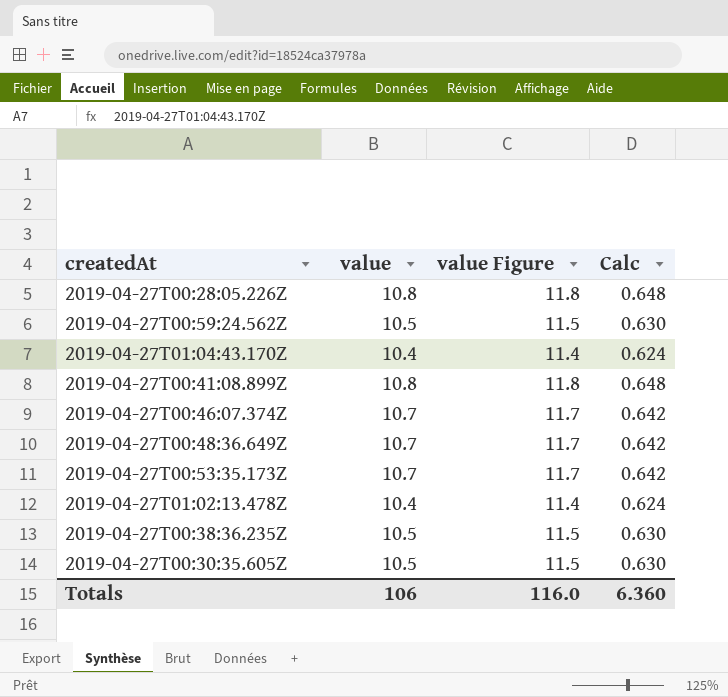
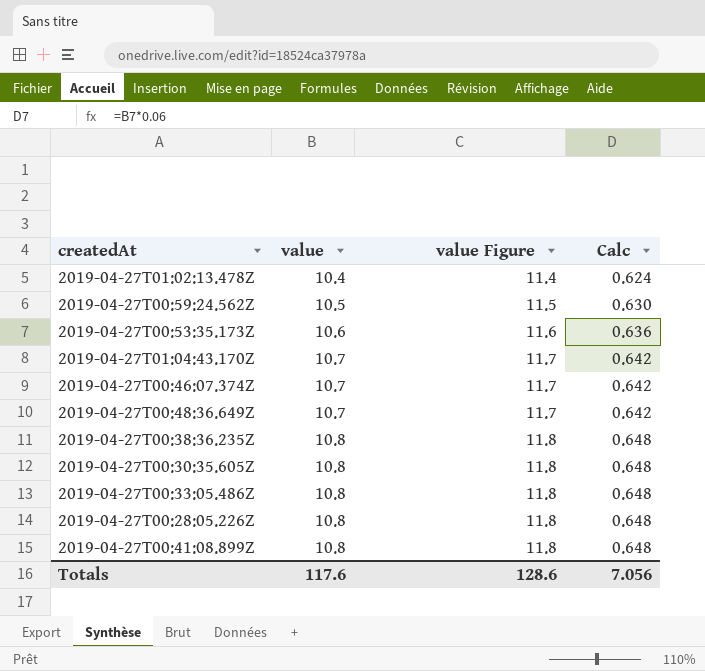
row order: none -> value ascending
2019-04-27T00:53:35.173Z | value: 10.7 -> 10.6
2019-04-27T00:53:35.173Z | value Figure: 11.7 -> 11.6
2019-04-27T00:53:35.173Z | Calc: 0.642 -> 0.636
2019-04-27T01:04:43.170Z | value: 10.4 -> 10.7
2019-04-27T01:04:43.170Z | value Figure: 11.4 -> 11.7
2019-04-27T01:04:43.170Z | Calc: 0.624 -> 0.642
2019-04-27T00:38:36.235Z | value: 10.5 -> 10.8
2019-04-27T00:38:36.235Z | value Figure: 11.5 -> 11.8
2019-04-27T00:38:36.235Z | Calc: 0.630 -> 0.648
2019-04-27T00:30:35.605Z | value: 10.5 -> 10.8
2019-04-27T00:30:35.605Z | value Figure: 11.5 -> 11.8
2019-04-27T00:30:35.605Z | Calc: 0.630 -> 0.648
row 2019-04-27T00:33:05.486Z: none -> 10.8 | 11.8 | 0.648
Totals | value: 106 -> 117.6
Totals | value Figure: 116.0 -> 128.6
Totals | Calc: 6.360 -> 7.056

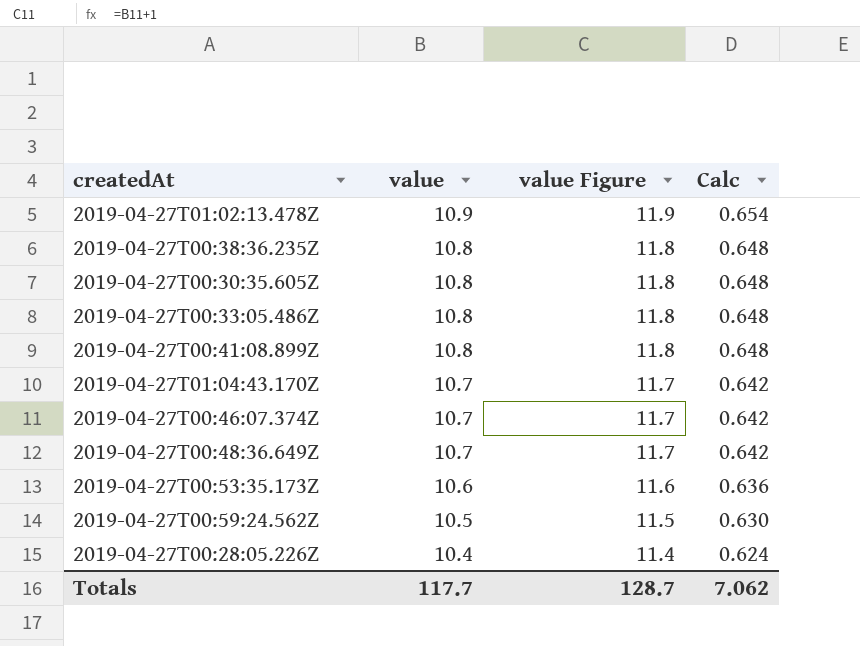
row order: value ascending -> value descending
2019-04-27T01:02:13.478Z | value: 10.4 -> 10.9
2019-04-27T01:02:13.478Z | value Figure: 11.4 -> 11.9
2019-04-27T01:02:13.478Z | Calc: 0.624 -> 0.654
2019-04-27T00:28:05.226Z | value: 10.8 -> 10.4
2019-04-27T00:28:05.226Z | value Figure: 11.8 -> 11.4
2019-04-27T00:28:05.226Z | Calc: 0.648 -> 0.624
Totals | value: 117.6 -> 117.7
Totals | value Figure: 128.6 -> 128.7
Totals | Calc: 7.056 -> 7.062

